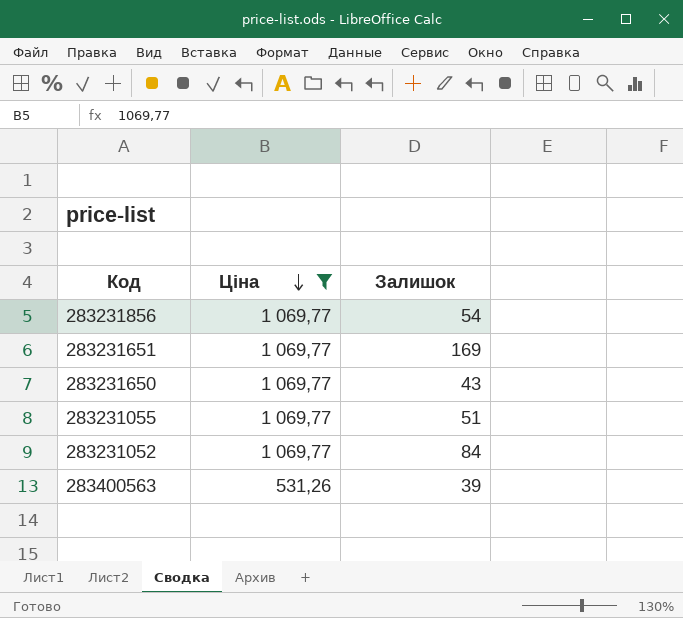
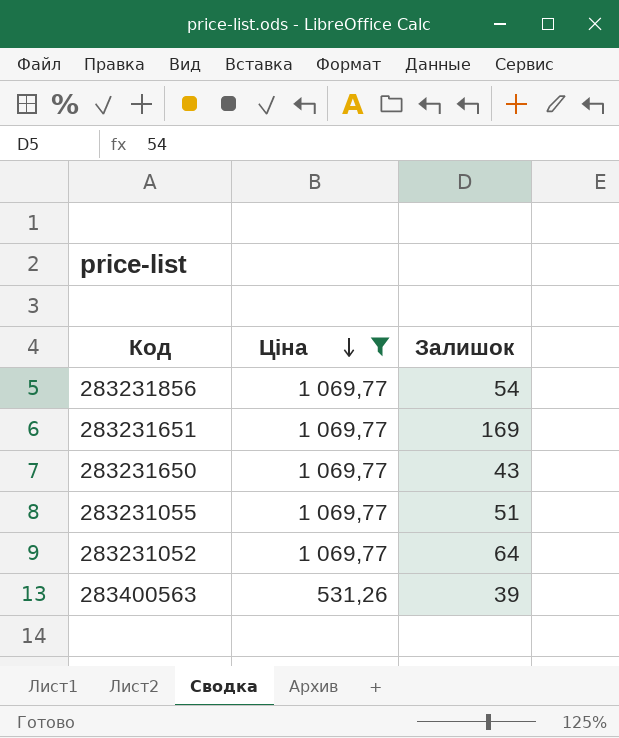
283231052 | Залишок: 84 -> 64

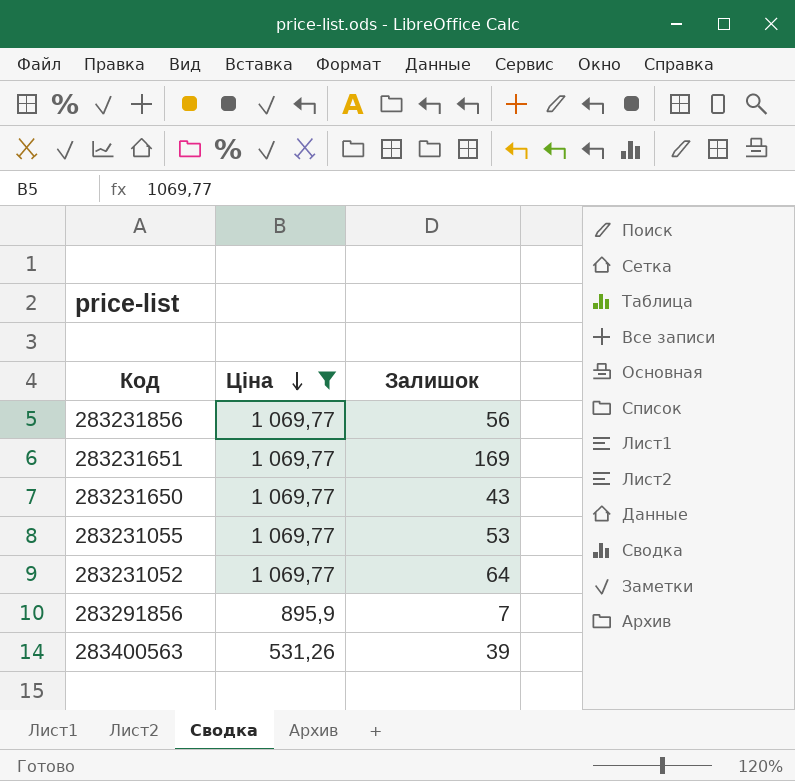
283231856 | Залишок: 54 -> 56
283231055 | Залишок: 51 -> 53
row 283291856: none -> 895,9 | 7

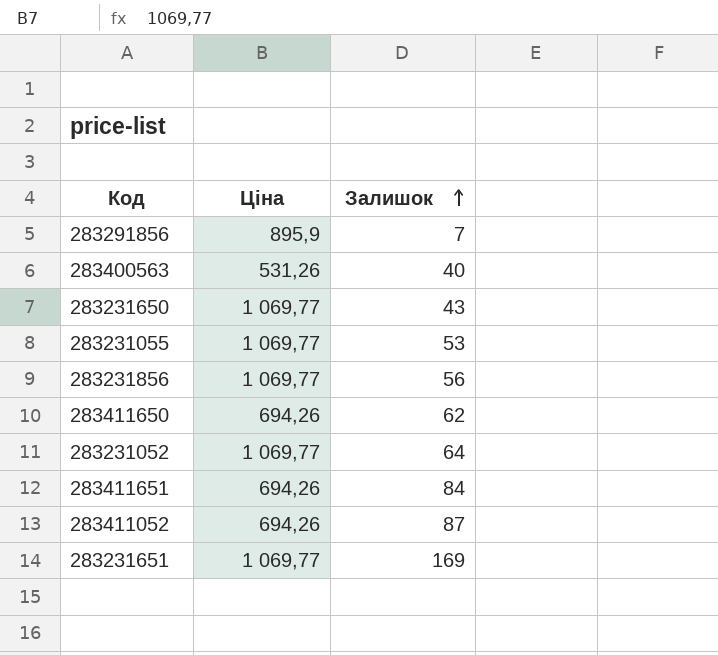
filter: Ціна != 694,26 -> none
row order: Ціна descending -> Залишок ascending
283400563 | Залишок: 39 -> 40

